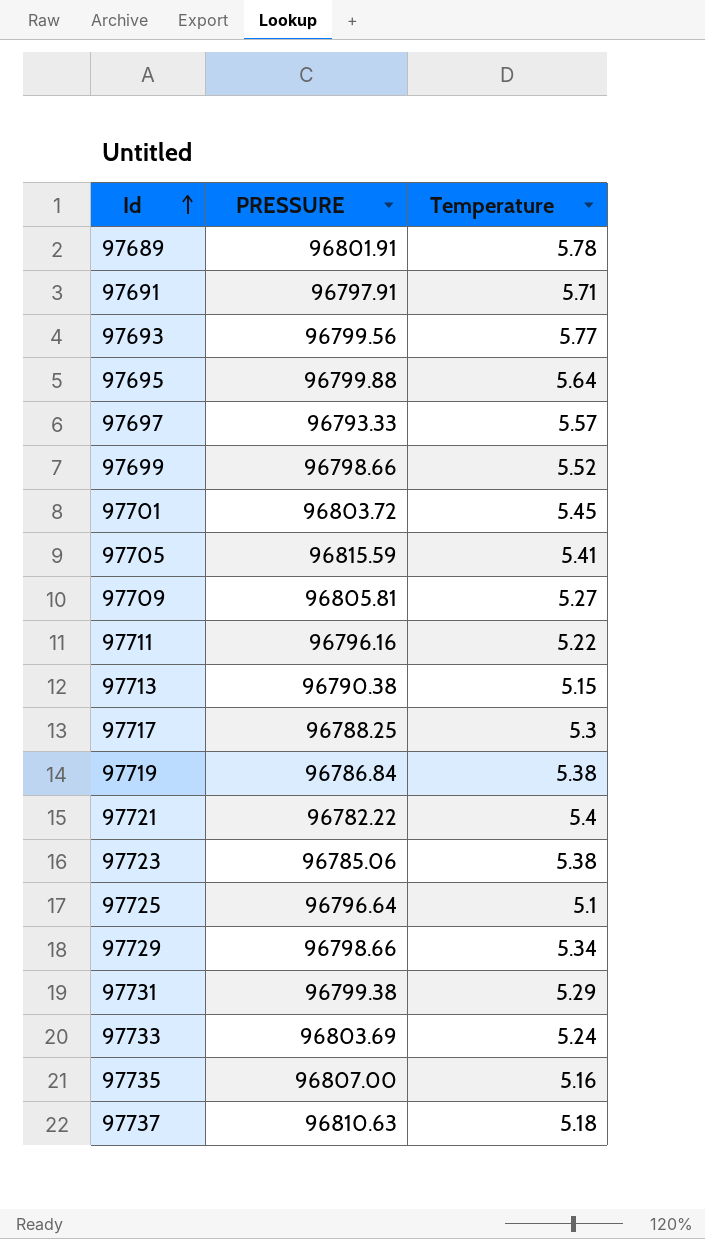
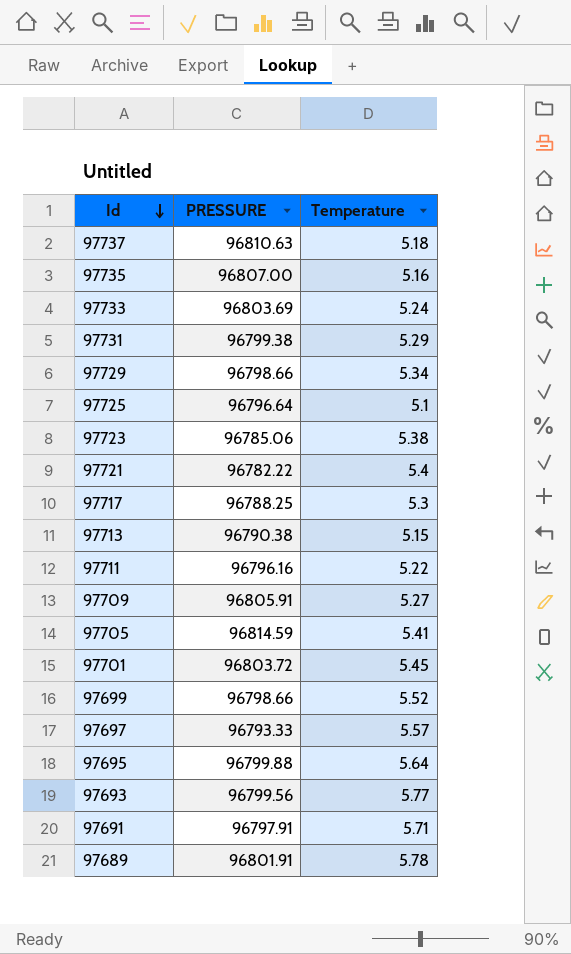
row order: Id ascending -> Id descending
row 97719: 96786.84 | 5.38 -> none
97709 | PRESSURE: 96805.81 -> 96805.91
97705 | PRESSURE: 96815.59 -> 96814.59

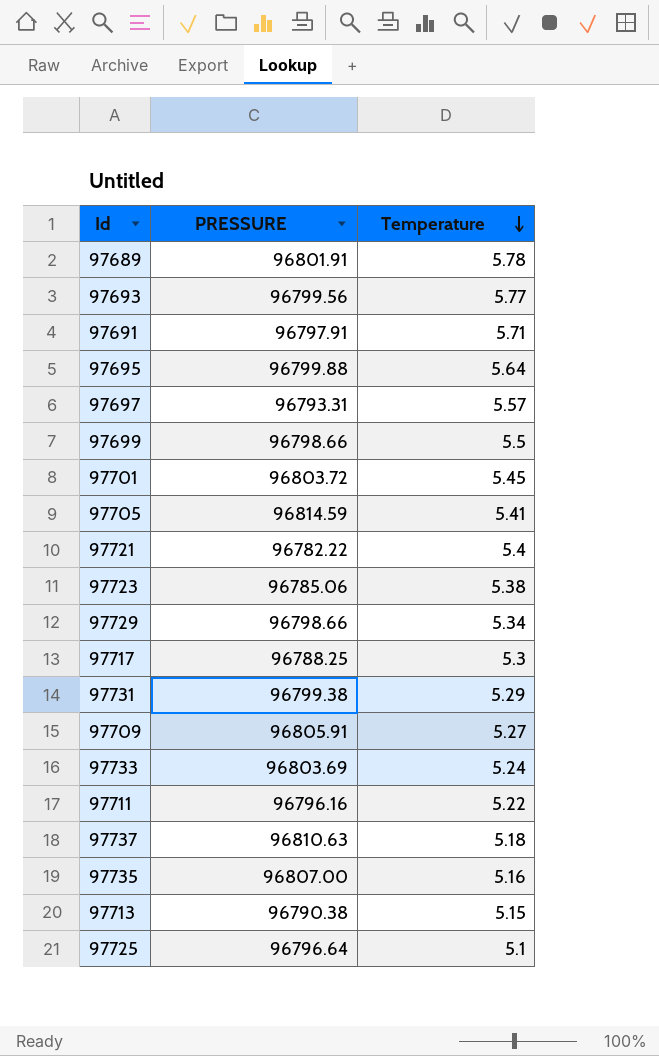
row order: Id descending -> Temperature descending
97697 | PRESSURE: 96793.33 -> 96793.31
97699 | Temperature: 5.52 -> 5.5

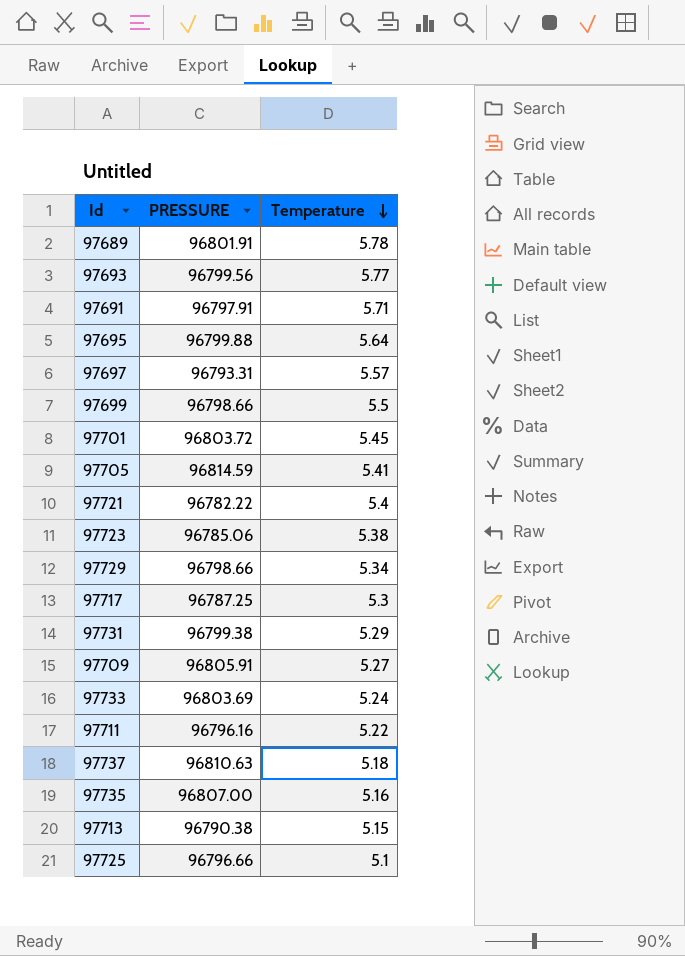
97717 | PRESSURE: 96788.25 -> 96787.25
97725 | PRESSURE: 96796.64 -> 96796.66

